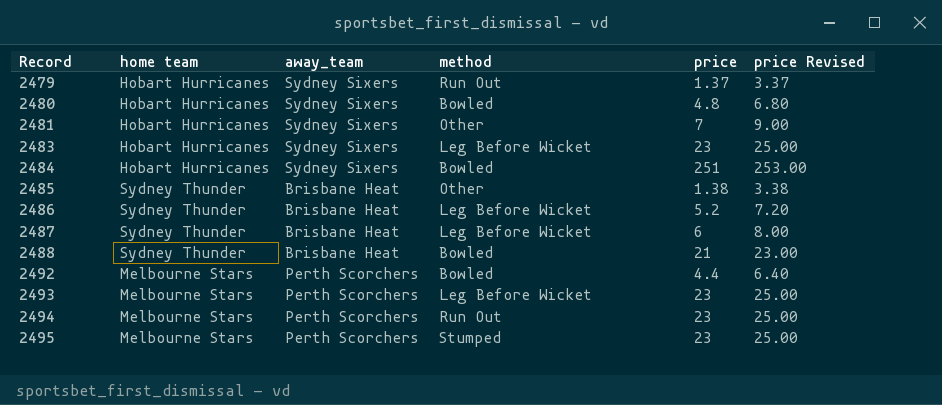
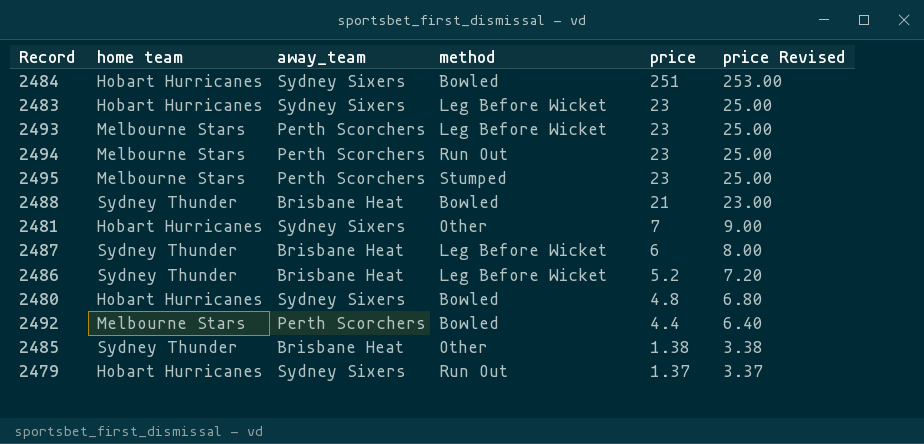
row order: Record ascending -> price descending

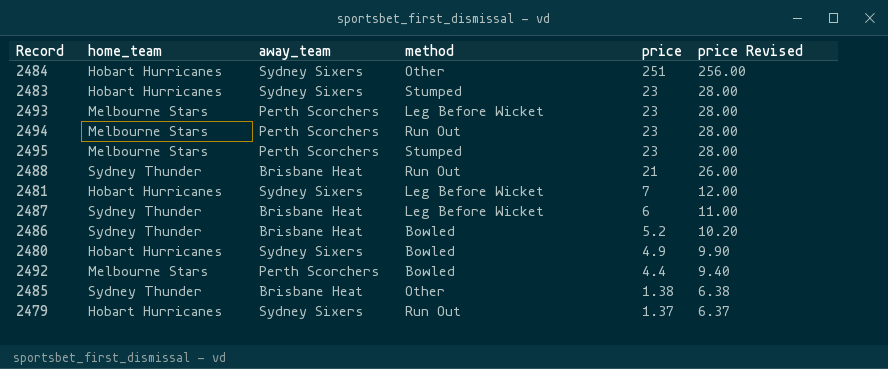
column name: home team -> home_team
column price Revised | formula: [price] + 2 -> [price] + 5
2484 | method: Bowled -> Other
2483 | method: Leg Before Wicket -> Stumped
2488 | method: Bowled -> Run Out
2481 | method: Other -> Leg Before Wicket
2486 | method: Leg Before Wicket -> Bowled
2480 | price: 4.8 -> 4.9

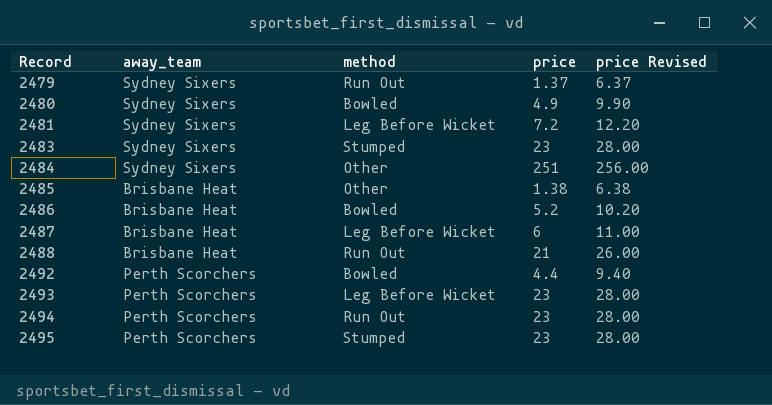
row order: price descending -> Record ascending
column home_team | position: 2 -> none
2481 | price: 7 -> 7.2
2481 | price Revised: 12.00 -> 12.20

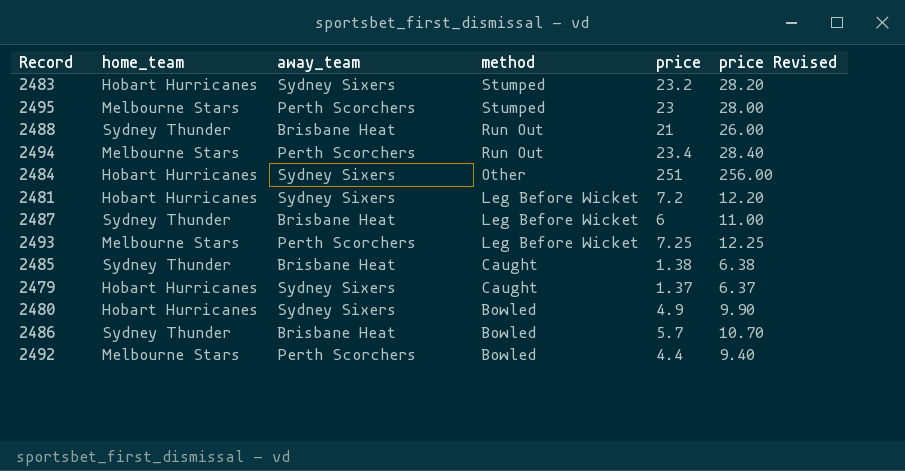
row order: Record ascending -> method descending
column home_team | position: none -> 2
2483 | price: 23 -> 23.2
2483 | price Revised: 28.00 -> 28.20
2494 | price: 23 -> 23.4
2494 | price Revised: 28.00 -> 28.40
2493 | price: 23 -> 7.25
2493 | price Revised: 28.00 -> 12.25
2485 | method: Other -> Caught
2479 | method: Run Out -> Caught
2486 | price: 5.2 -> 5.7
2486 | price Revised: 10.20 -> 10.70

